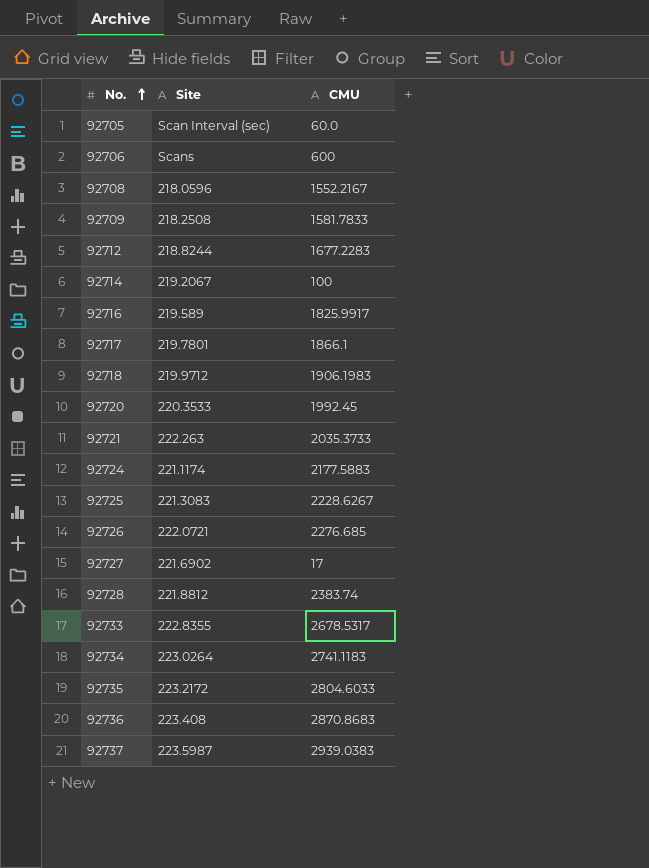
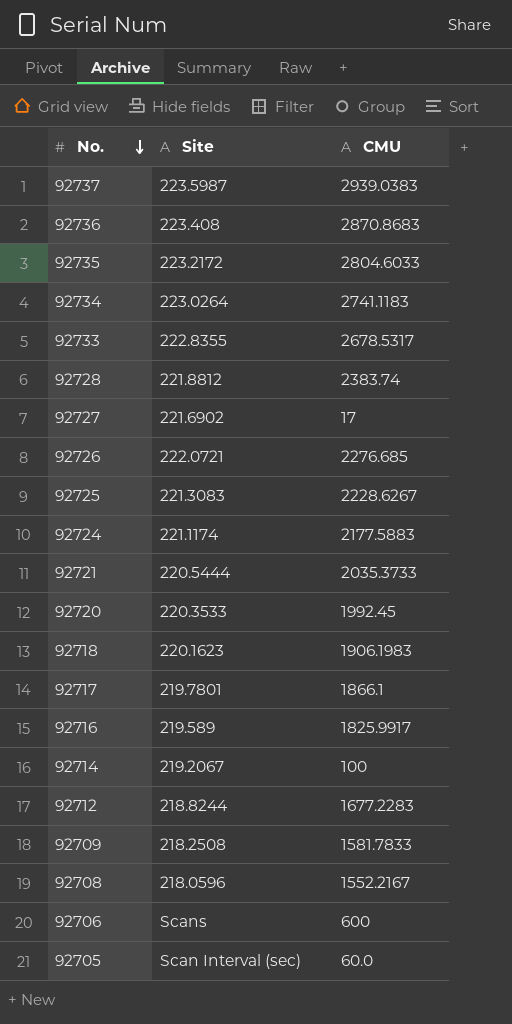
row order: No. ascending -> No. descending
92721 | Site: 222.263 -> 220.5444
92718 | Site: 219.9712 -> 220.1623

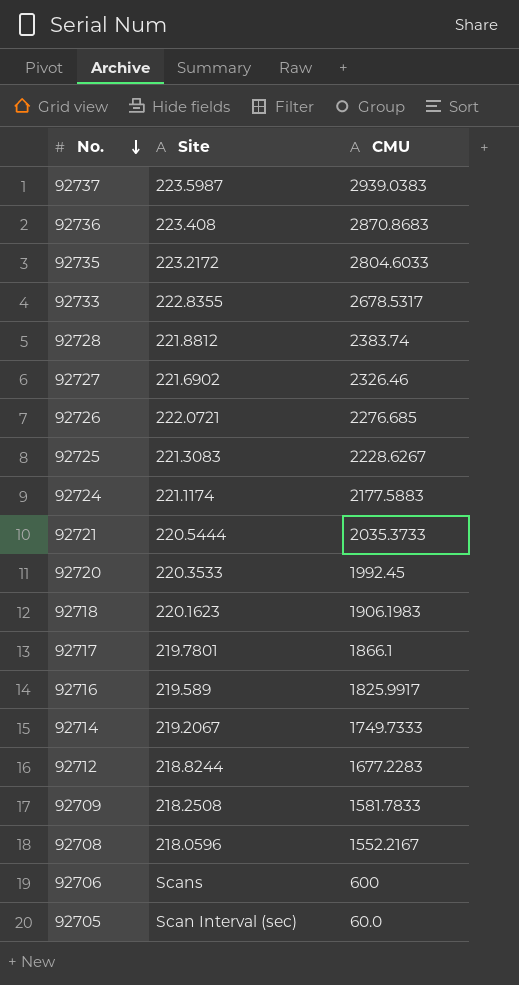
row 92734: 223.0264 | 2741.1183 -> none
92727 | CMU: 17 -> 2326.46
92714 | CMU: 100 -> 1749.7333

